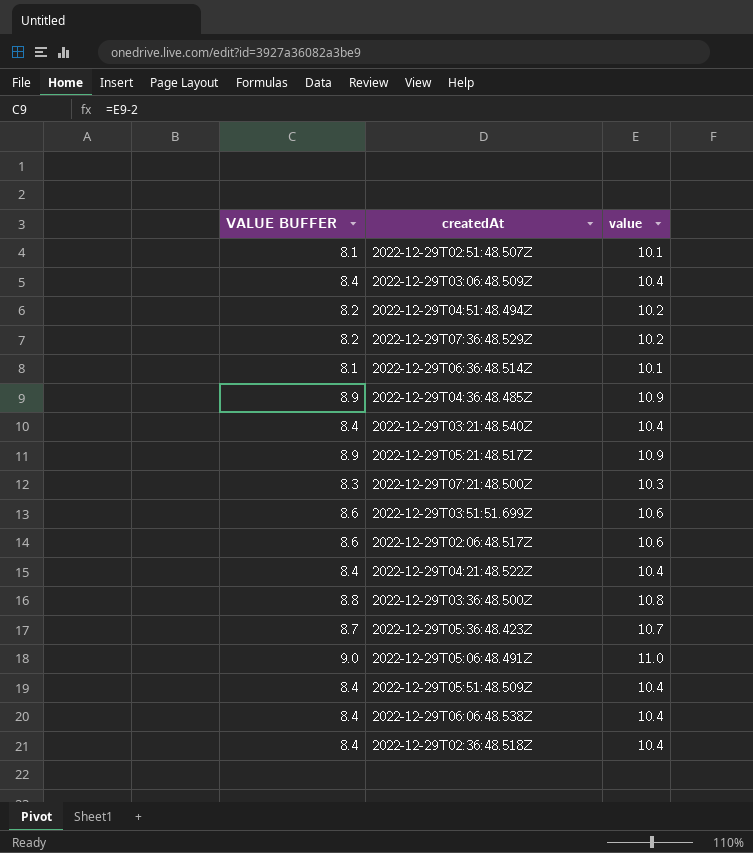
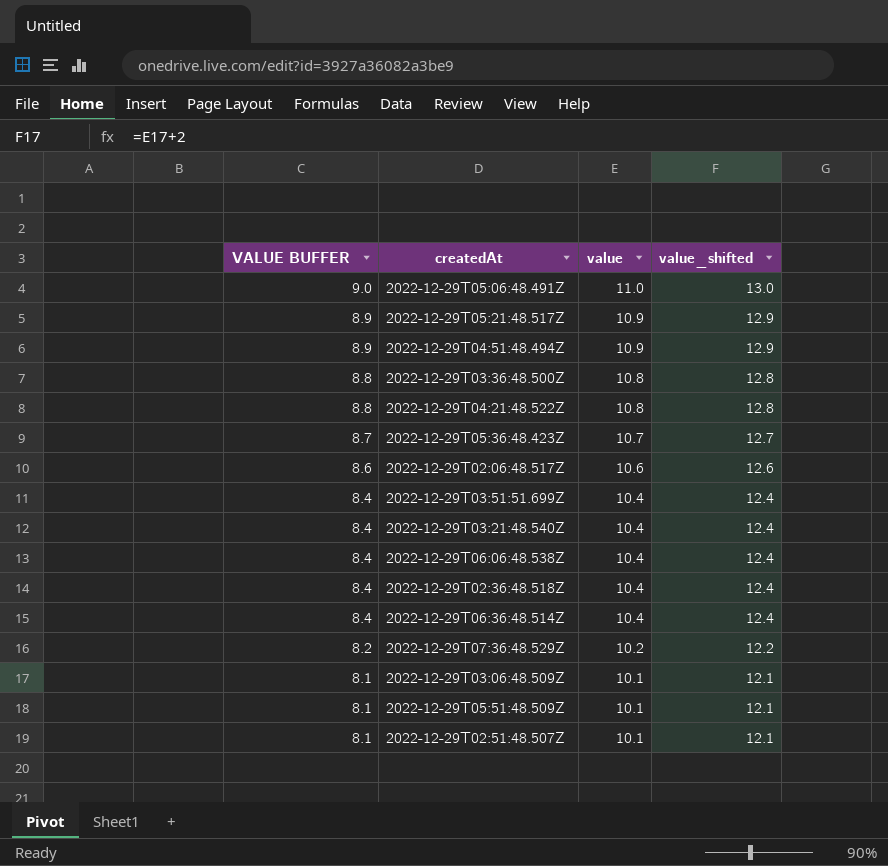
row order: none -> VALUE BUFFER descending
column value_shifted | formula: none -> [value] + 2
row 2022-12-29T04:36:48.485Z: 8.9 | 10.9 -> none
row 2022-12-29T07:21:48.500Z: 8.3 | 10.3 -> none
2022-12-29T04:51:48.494Z | VALUE BUFFER: 8.2 -> 8.9
2022-12-29T04:51:48.494Z | value: 10.2 -> 10.9
2022-12-29T04:21:48.522Z | VALUE BUFFER: 8.4 -> 8.8
2022-12-29T04:21:48.522Z | value: 10.4 -> 10.8
2022-12-29T03:51:51.699Z | VALUE BUFFER: 8.6 -> 8.4
2022-12-29T03:51:51.699Z | value: 10.6 -> 10.4
2022-12-29T06:36:48.514Z | VALUE BUFFER: 8.1 -> 8.4
2022-12-29T06:36:48.514Z | value: 10.1 -> 10.4
2022-12-29T03:06:48.509Z | VALUE BUFFER: 8.4 -> 8.1
2022-12-29T03:06:48.509Z | value: 10.4 -> 10.1
2022-12-29T05:51:48.509Z | VALUE BUFFER: 8.4 -> 8.1
2022-12-29T05:51:48.509Z | value: 10.4 -> 10.1

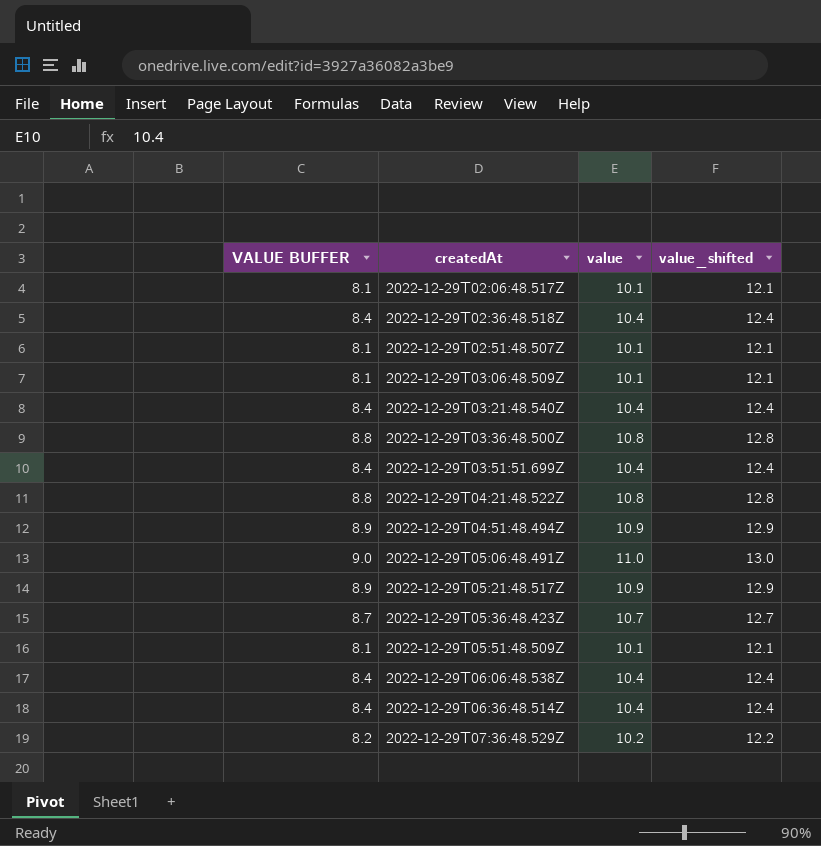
row order: VALUE BUFFER descending -> createdAt ascending
2022-12-29T02:06:48.517Z | VALUE BUFFER: 8.6 -> 8.1
2022-12-29T02:06:48.517Z | value: 10.6 -> 10.1
2022-12-29T02:06:48.517Z | value_shifted: 12.6 -> 12.1

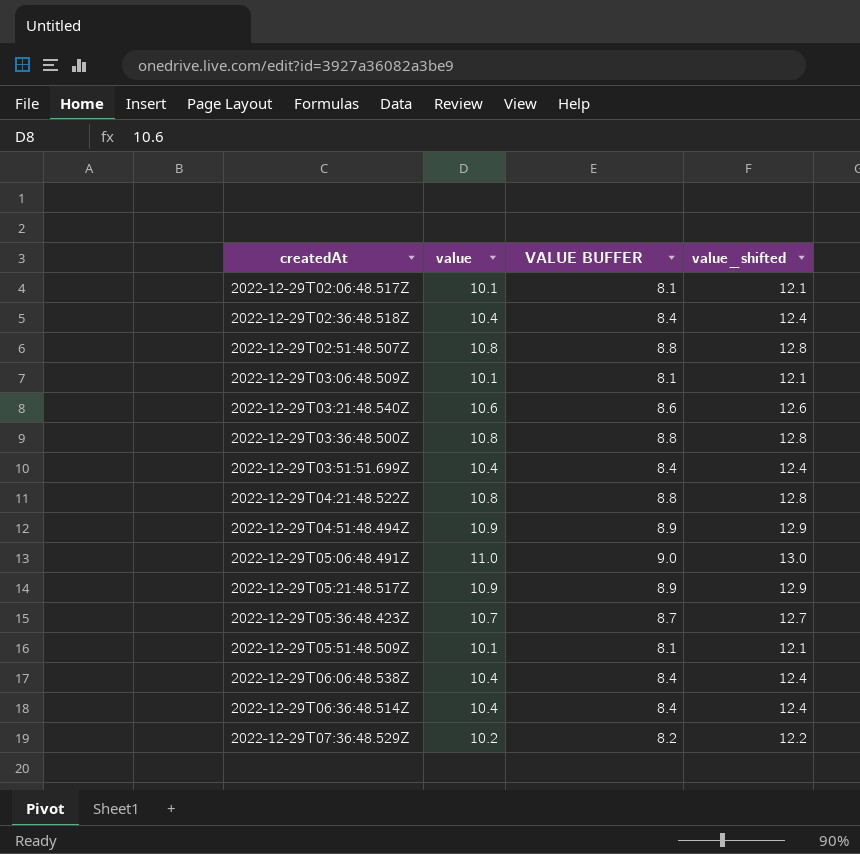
column VALUE BUFFER | position: 1 -> 3
2022-12-29T02:51:48.507Z | value: 10.1 -> 10.8
2022-12-29T02:51:48.507Z | VALUE BUFFER: 8.1 -> 8.8
2022-12-29T02:51:48.507Z | value_shifted: 12.1 -> 12.8
2022-12-29T03:21:48.540Z | value: 10.4 -> 10.6
2022-12-29T03:21:48.540Z | VALUE BUFFER: 8.4 -> 8.6
2022-12-29T03:21:48.540Z | value_shifted: 12.4 -> 12.6

